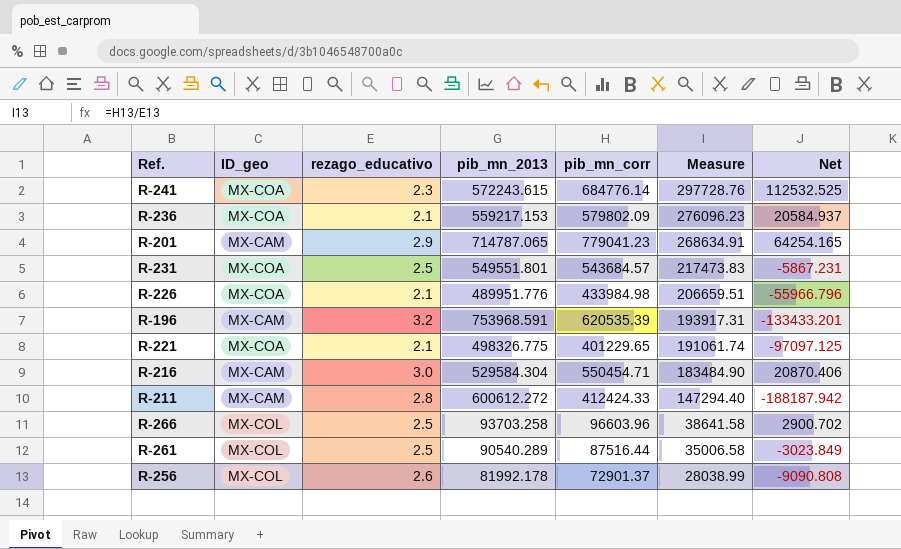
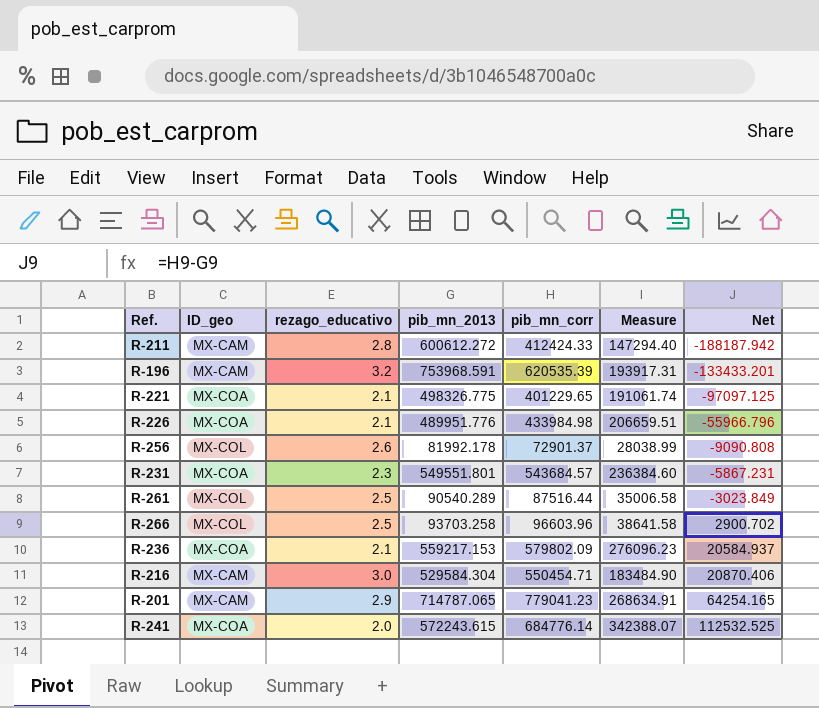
row order: Measure descending -> Net ascending
R-231 | rezago_educativo: 2.5 -> 2.3
R-231 | Measure: 217473.83 -> 236384.60
R-241 | rezago_educativo: 2.3 -> 2.0
R-241 | Measure: 297728.76 -> 342388.07

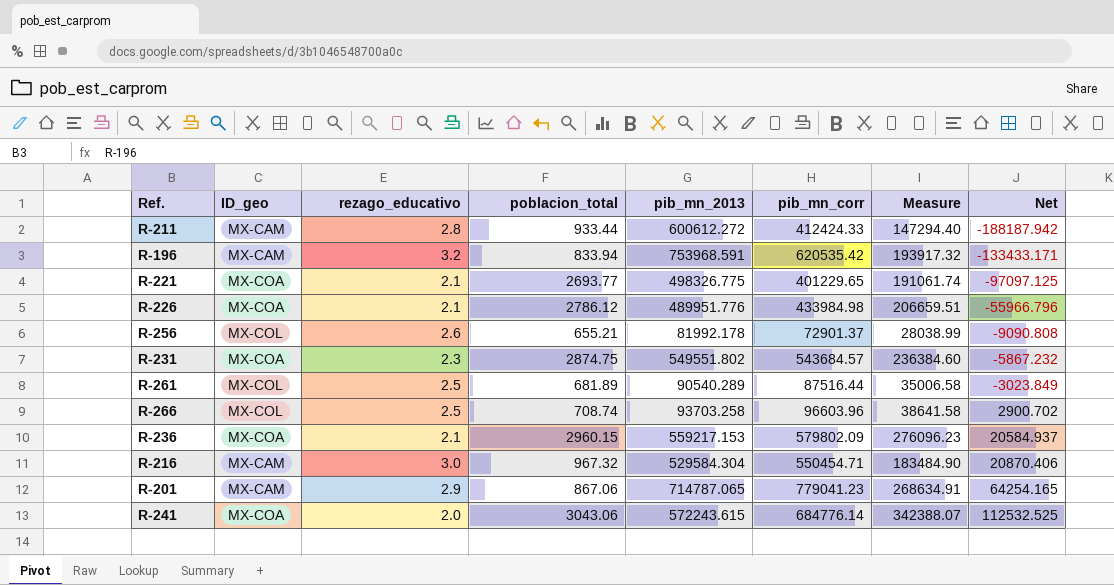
column poblacion_total | position: none -> 4
R-196 | pib_mn_corr: 620535.39 -> 620535.42
R-196 | Measure: 193917.31 -> 193917.32
R-196 | Net: -133433.201 -> -133433.171
R-231 | pib_mn_2013: 549551.801 -> 549551.802
R-231 | Net: -5867.231 -> -5867.232

